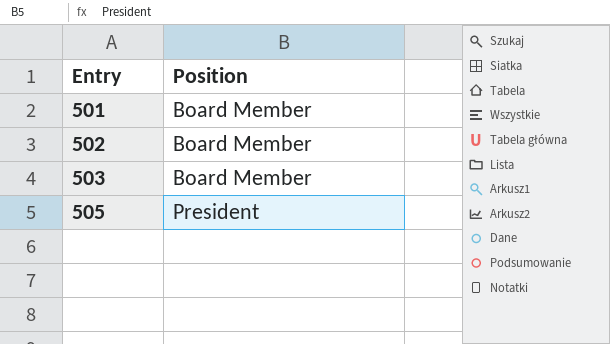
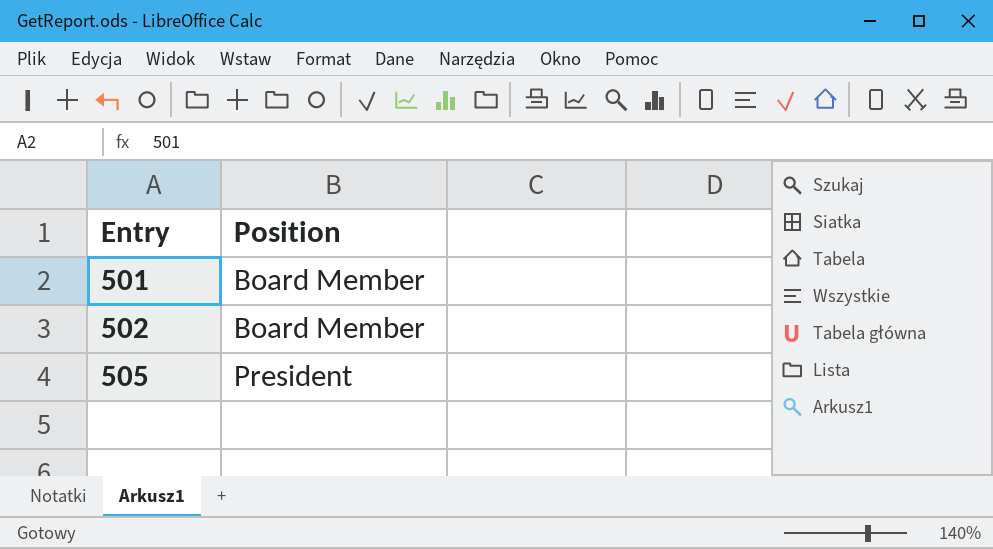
row 503: Board Member -> none

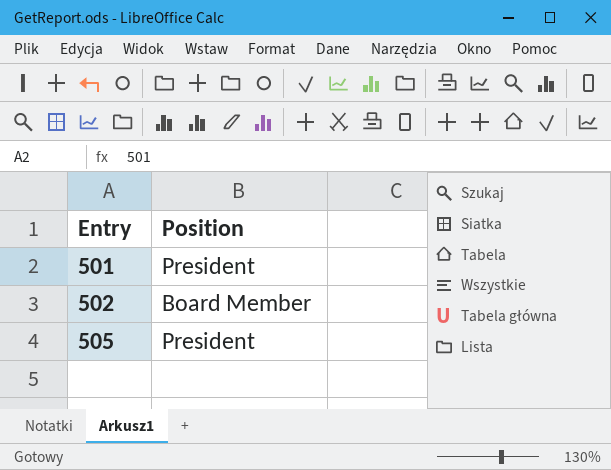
501 | Position: Board Member -> President

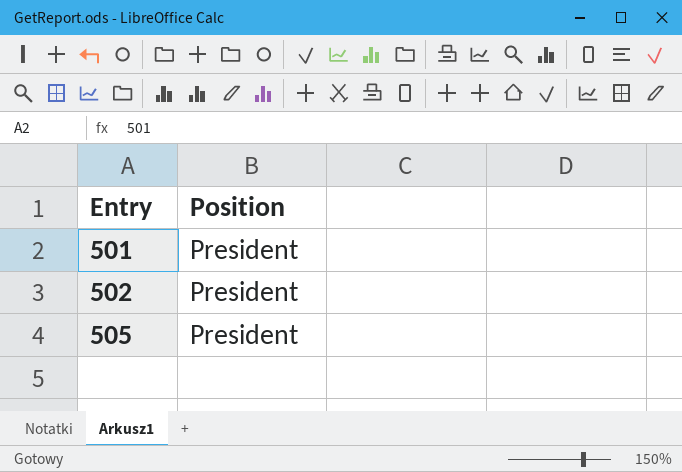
502 | Position: Board Member -> President

